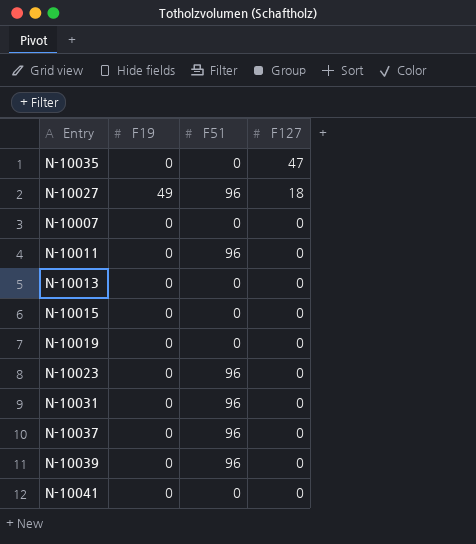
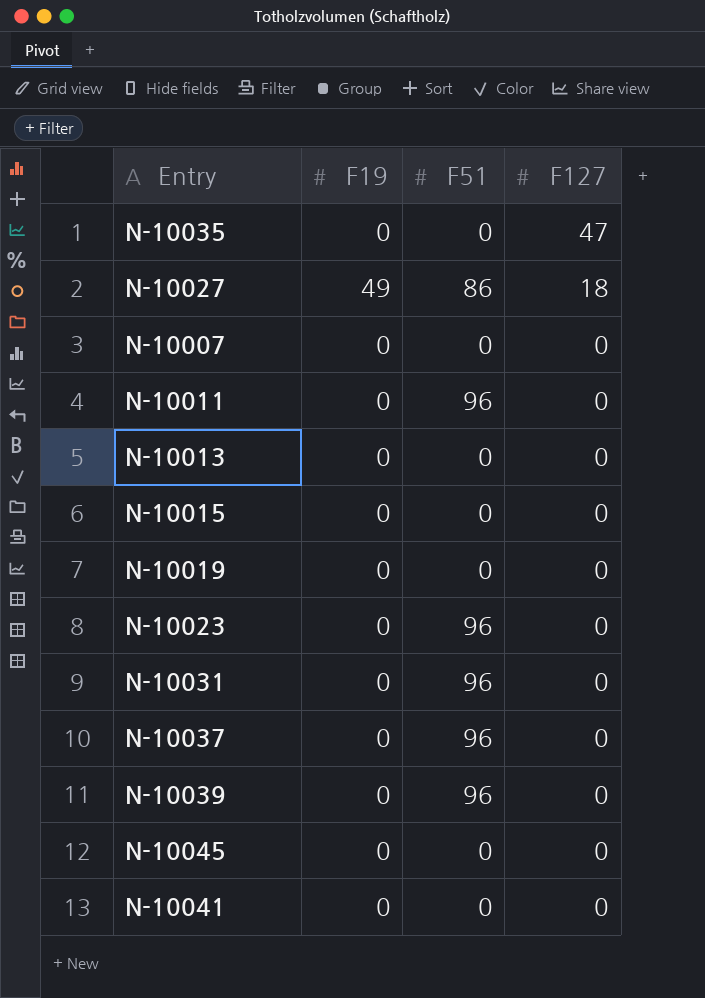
N-10027 | F51: 96 -> 86
row N-10045: none -> 0 | 0 | 0

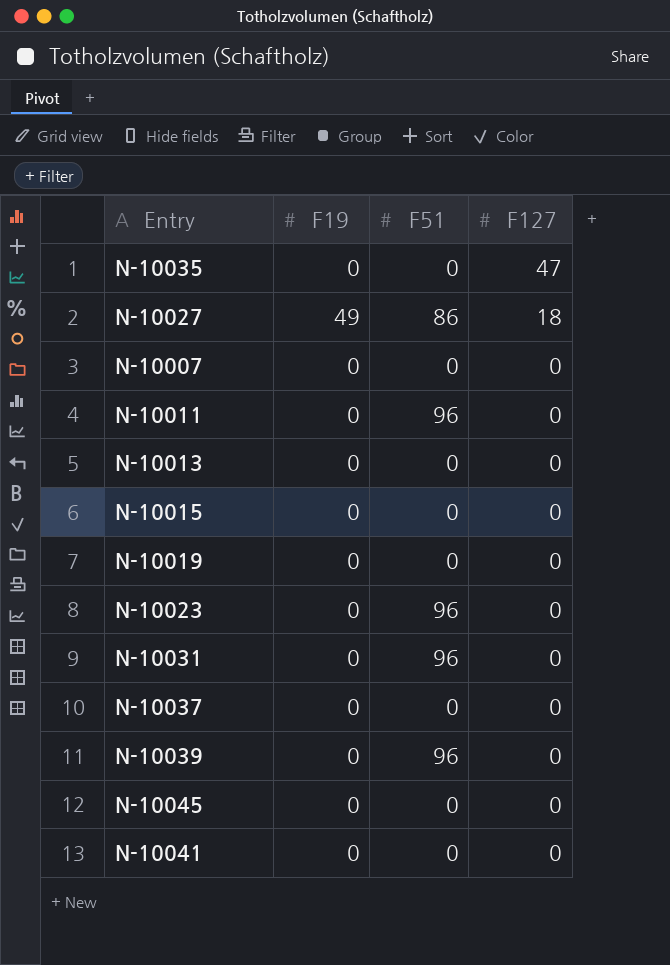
N-10037 | F51: 96 -> 0

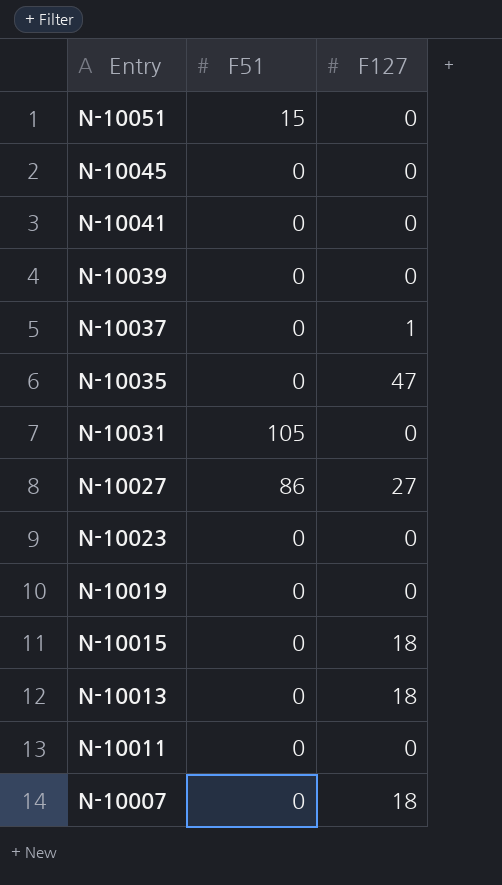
row order: F127 descending -> Entry descending
column F19 | position: 2 -> none
row N-10051: none -> 15 | 0
N-10039 | F51: 96 -> 0
N-10037 | F127: 0 -> 1
N-10031 | F51: 96 -> 105
N-10027 | F127: 18 -> 27
N-10023 | F51: 96 -> 0
N-10015 | F127: 0 -> 18
N-10013 | F127: 0 -> 18
N-10011 | F51: 96 -> 0
N-10007 | F127: 0 -> 18

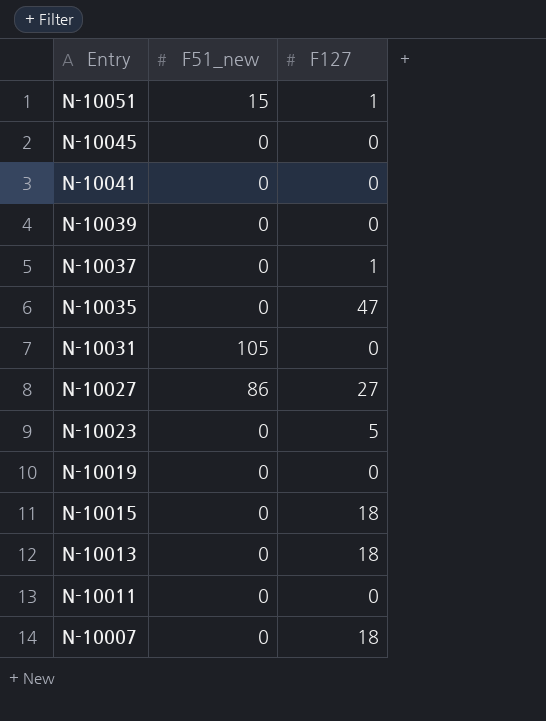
column name: F51 -> F51_new
N-10051 | F127: 0 -> 1
N-10023 | F127: 0 -> 5

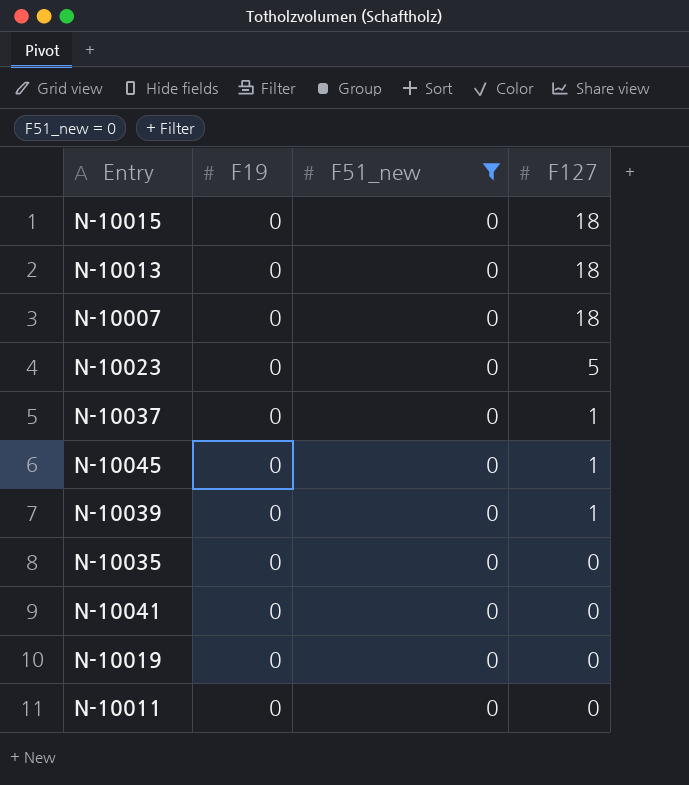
filter: none -> F51_new = 0
row order: Entry descending -> F127 descending
column F19 | position: none -> 2
N-10045 | F127: 0 -> 1
N-10039 | F127: 0 -> 1
N-10035 | F127: 47 -> 0

